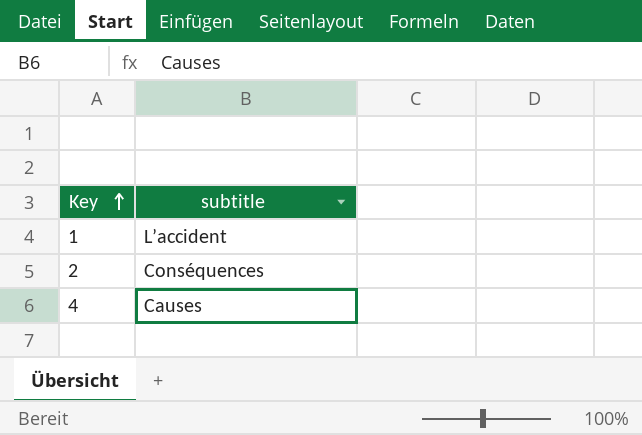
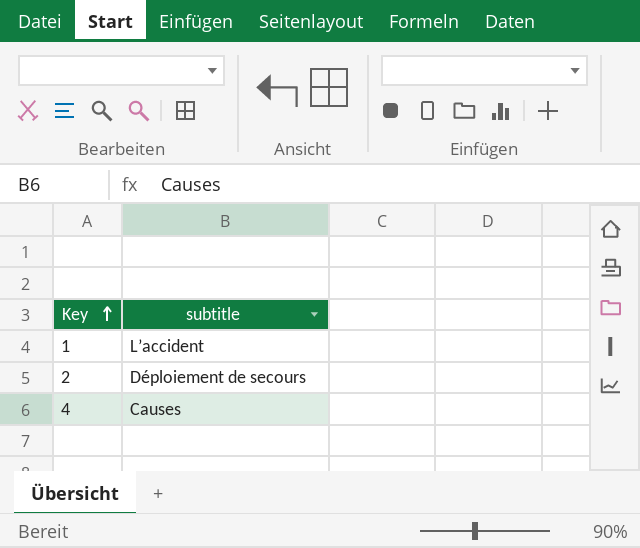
2 | subtitle: Conséquences -> Déploiement de secours

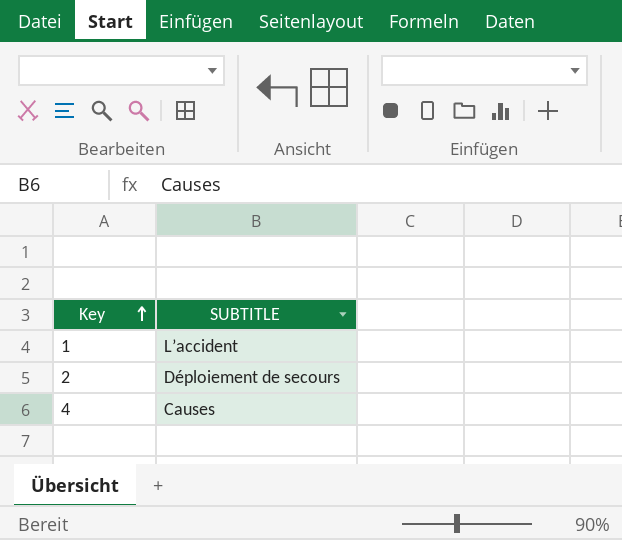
column name: subtitle -> SUBTITLE

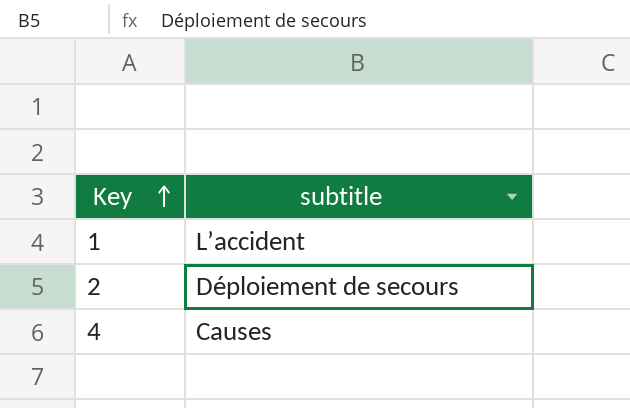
column name: SUBTITLE -> subtitle

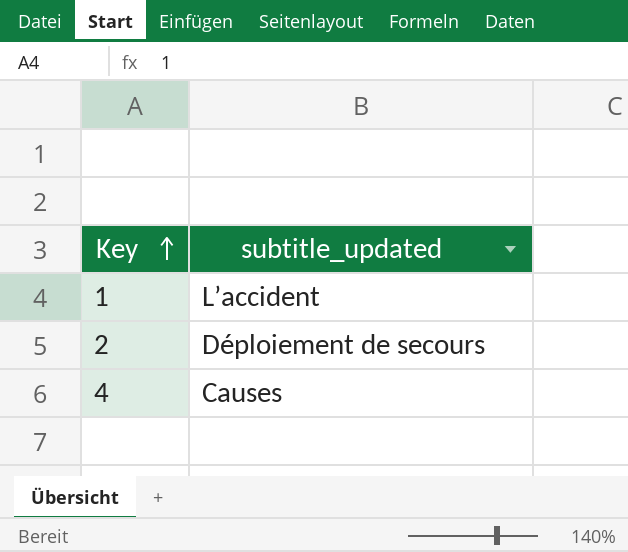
column name: subtitle -> subtitle_updated

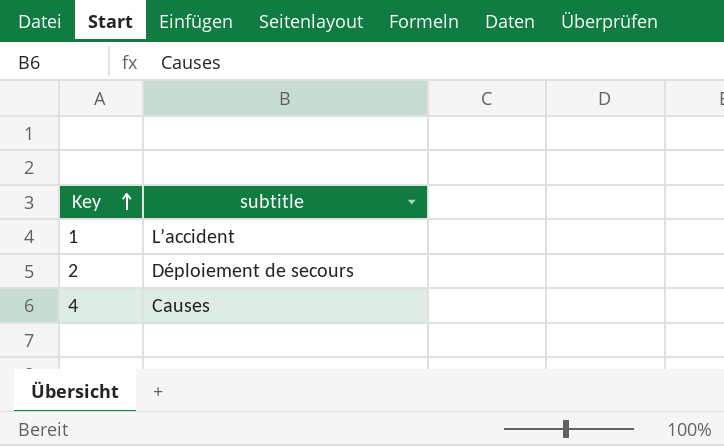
column name: subtitle_updated -> subtitle

